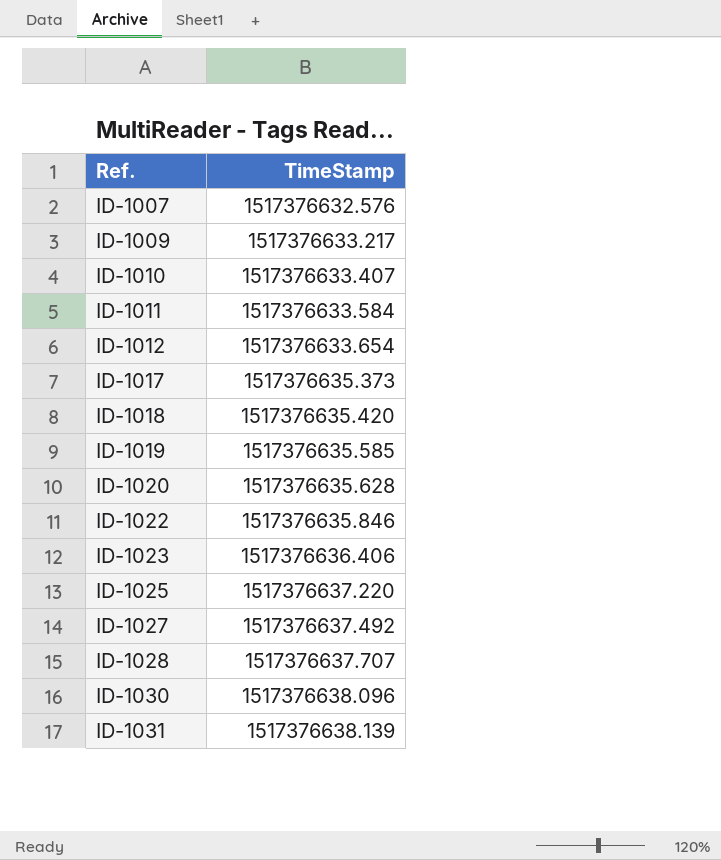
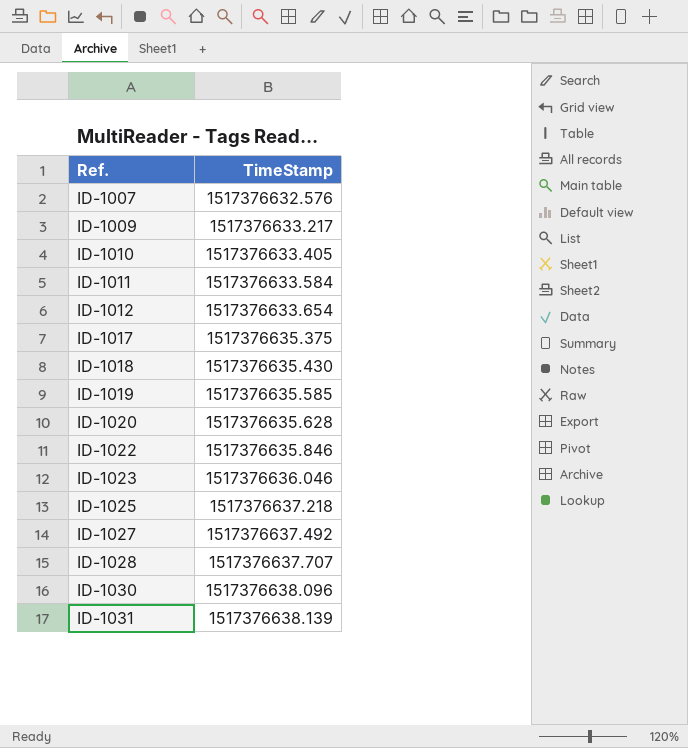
ID-1010 | TimeStamp: 1517376633.407 -> 1517376633.405
ID-1017 | TimeStamp: 1517376635.373 -> 1517376635.375
ID-1018 | TimeStamp: 1517376635.420 -> 1517376635.430
ID-1023 | TimeStamp: 1517376636.406 -> 1517376636.046
ID-1025 | TimeStamp: 1517376637.220 -> 1517376637.218

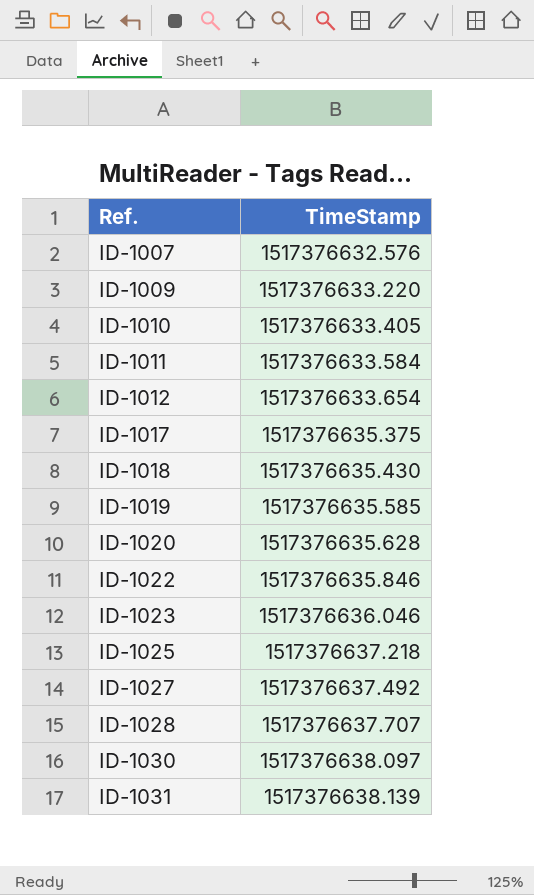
ID-1009 | TimeStamp: 1517376633.217 -> 1517376633.220
ID-1030 | TimeStamp: 1517376638.096 -> 1517376638.097

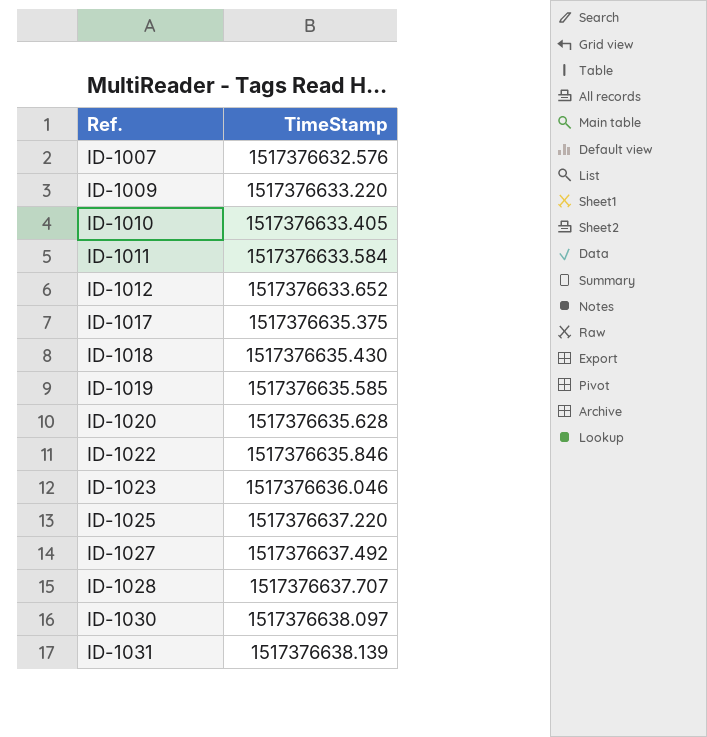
ID-1012 | TimeStamp: 1517376633.654 -> 1517376633.652
ID-1025 | TimeStamp: 1517376637.218 -> 1517376637.220

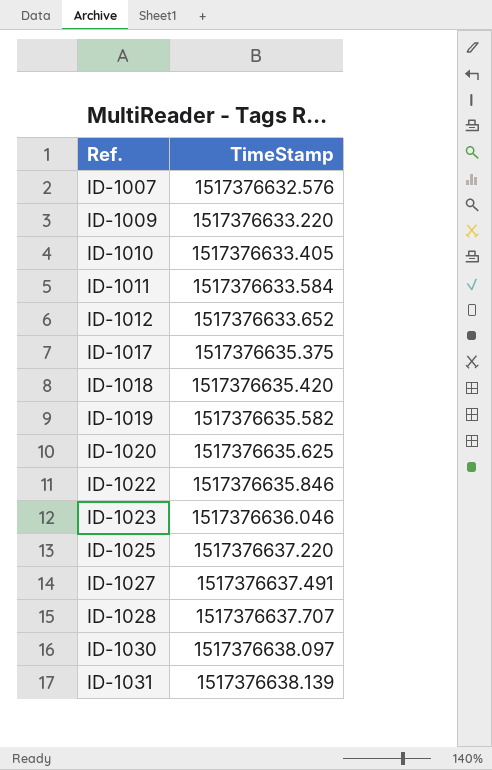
ID-1018 | TimeStamp: 1517376635.430 -> 1517376635.420
ID-1019 | TimeStamp: 1517376635.585 -> 1517376635.582
ID-1020 | TimeStamp: 1517376635.628 -> 1517376635.625
ID-1027 | TimeStamp: 1517376637.492 -> 1517376637.491

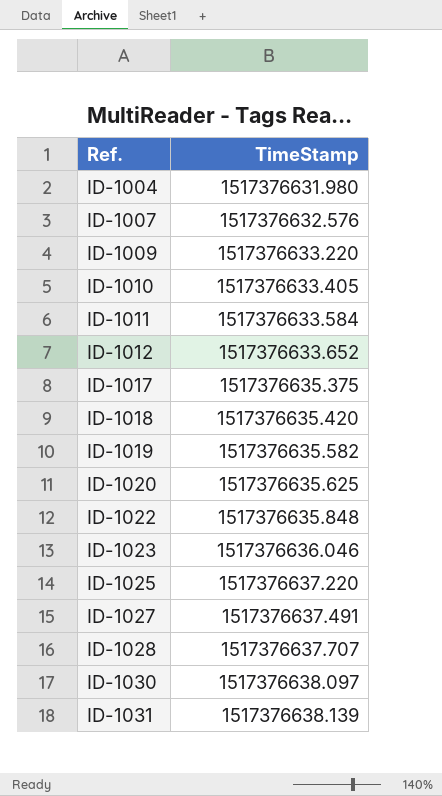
row ID-1004: none -> 1517376631.980
ID-1022 | TimeStamp: 1517376635.846 -> 1517376635.848

